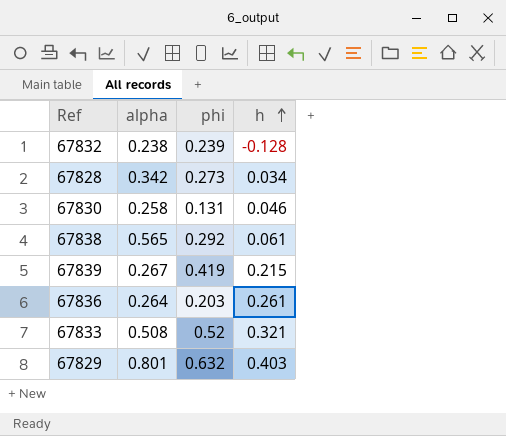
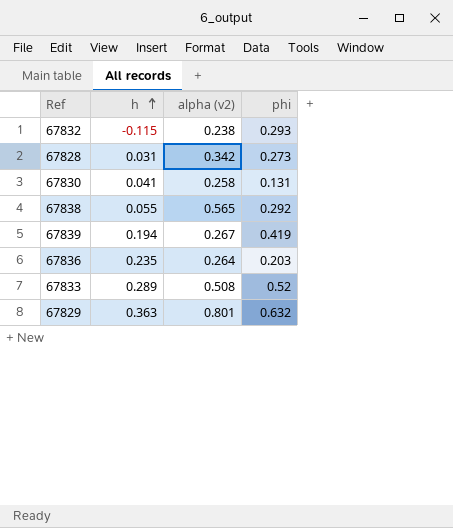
column h | position: 4 -> 2
column name: alpha -> alpha (v2)
67832 | h: -0.128 -> -0.115
67832 | phi: 0.239 -> 0.293
67828 | h: 0.034 -> 0.031
67830 | h: 0.046 -> 0.041
67838 | h: 0.061 -> 0.055
67839 | h: 0.215 -> 0.194
67836 | h: 0.261 -> 0.235
67833 | h: 0.321 -> 0.289
67829 | h: 0.403 -> 0.363

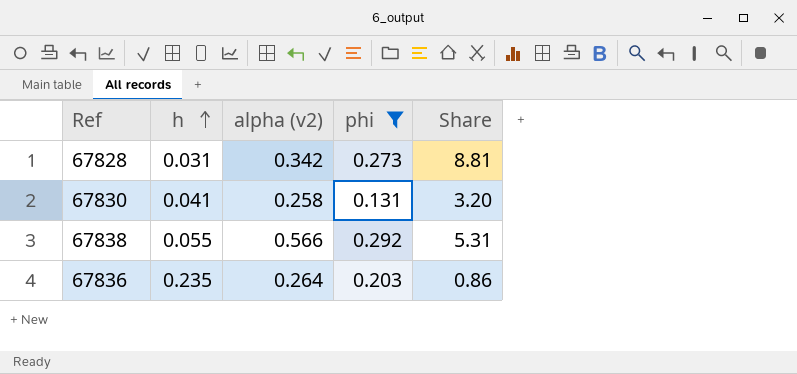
filter: none -> phi <= 0.292
column Share | formula: none -> [phi] / [h]
67838 | alpha (v2): 0.565 -> 0.566

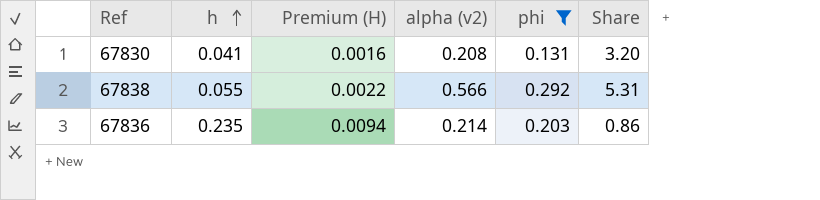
column Premium (H) | formula: none -> [h] * 0.04
row 67828: 0.031 | 0.342 | 0.273 | 8.81 -> none
67830 | alpha (v2): 0.258 -> 0.208
67836 | alpha (v2): 0.264 -> 0.214

